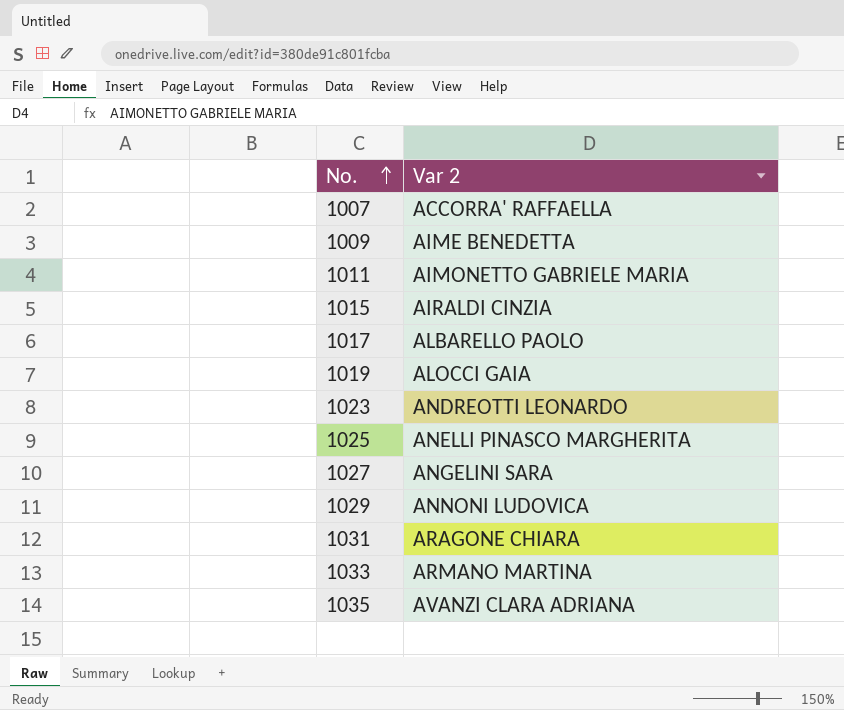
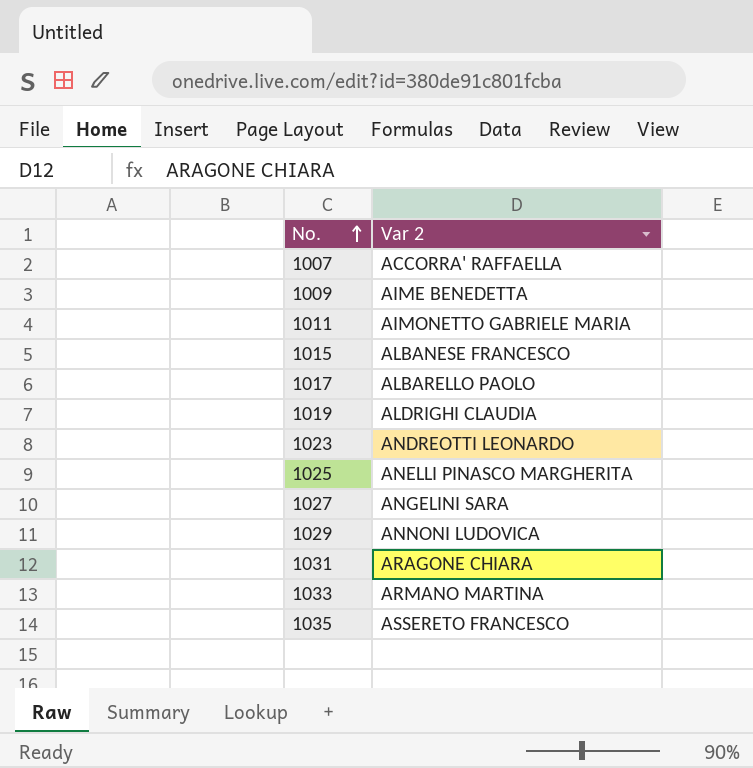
1015 | Var 2: AIRALDI CINZIA -> ALBANESE FRANCESCO
1019 | Var 2: ALOCCI GAIA -> ALDRIGHI CLAUDIA
1035 | Var 2: AVANZI CLARA ADRIANA -> ASSERETO FRANCESCO

